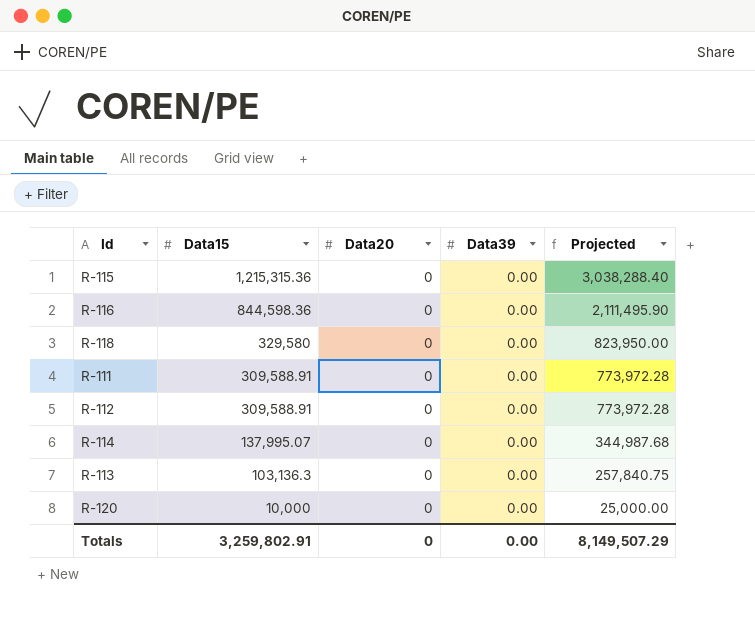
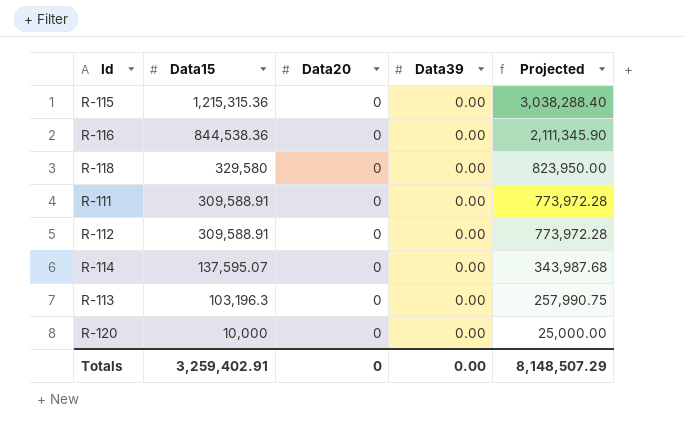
R-116 | Data15: 844,598.36 -> 844,538.36
R-116 | Projected: 2,111,495.90 -> 2,111,345.90
R-114 | Data15: 137,995.07 -> 137,595.07
R-114 | Projected: 344,987.68 -> 343,987.68
R-113 | Data15: 103,136.3 -> 103,196.3
R-113 | Projected: 257,840.75 -> 257,990.75
Totals | Data15: 3,259,802.91 -> 3,259,402.91
Totals | Projected: 8,149,507.29 -> 8,148,507.29

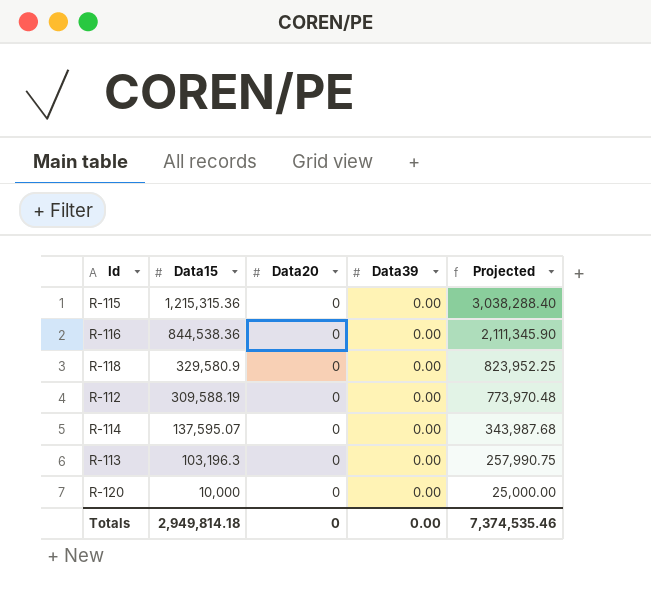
row R-111: 309,588.91 | 0 | 0.00 | 773,972.28 -> none
R-118 | Data15: 329,580 -> 329,580.9
R-118 | Projected: 823,950.00 -> 823,952.25
R-112 | Data15: 309,588.91 -> 309,588.19
R-112 | Projected: 773,972.28 -> 773,970.48
Totals | Data15: 3,259,402.91 -> 2,949,814.18
Totals | Projected: 8,148,507.29 -> 7,374,535.46

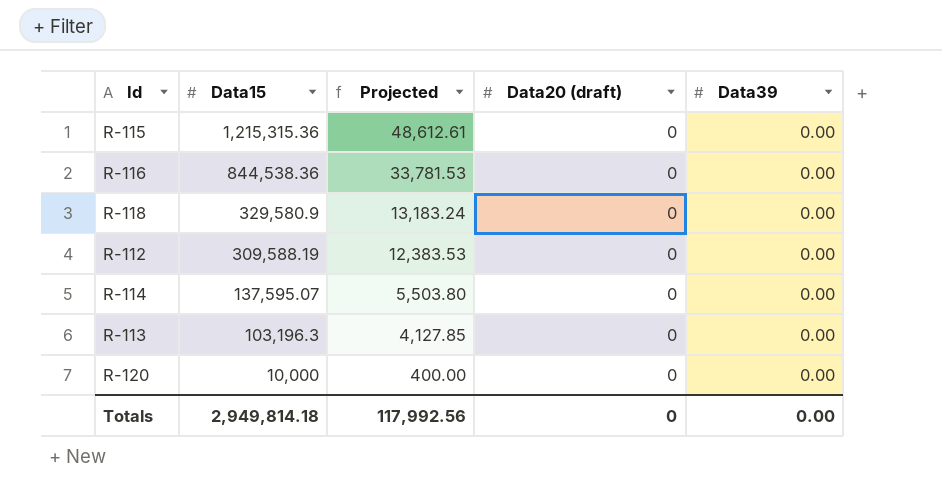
column Projected | formula: [Data15] * 2.5 -> [Data15] * 0.04
column Projected | position: 5 -> 3
column name: Data20 -> Data20 (draft)
Totals | Projected: 7,374,535.46 -> 117,992.56

